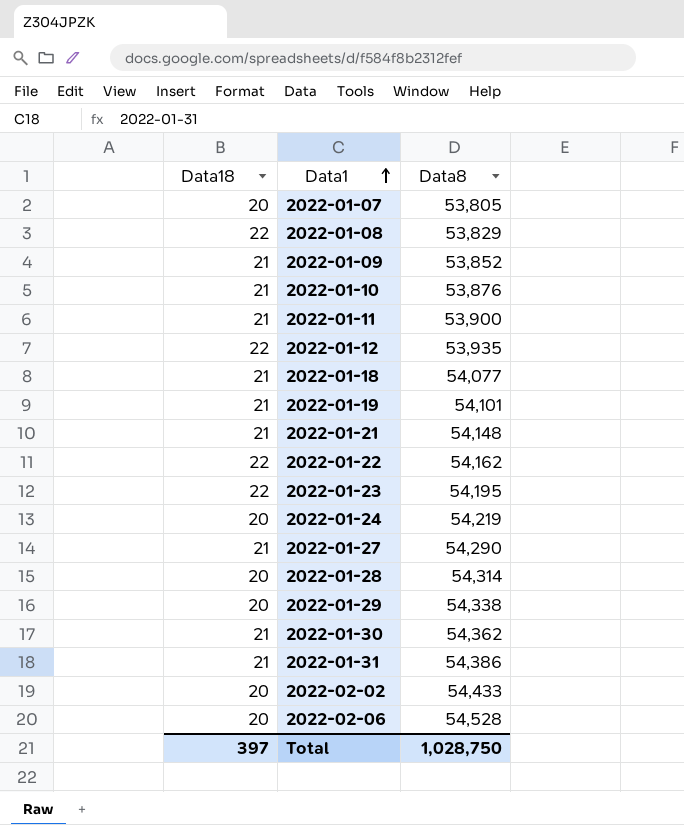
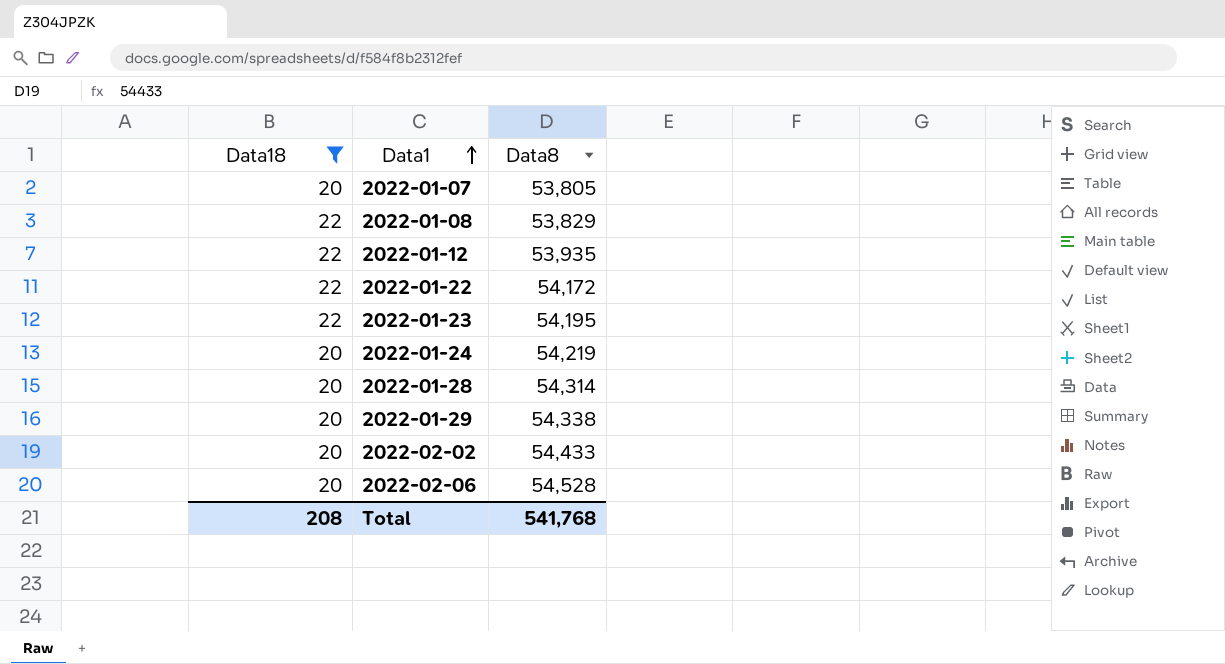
filter: none -> Data18 != 21
2022-01-22 | Data8: 54,162 -> 54,172
Total | Data18: 397 -> 208
Total | Data8: 1,028,750 -> 541,768

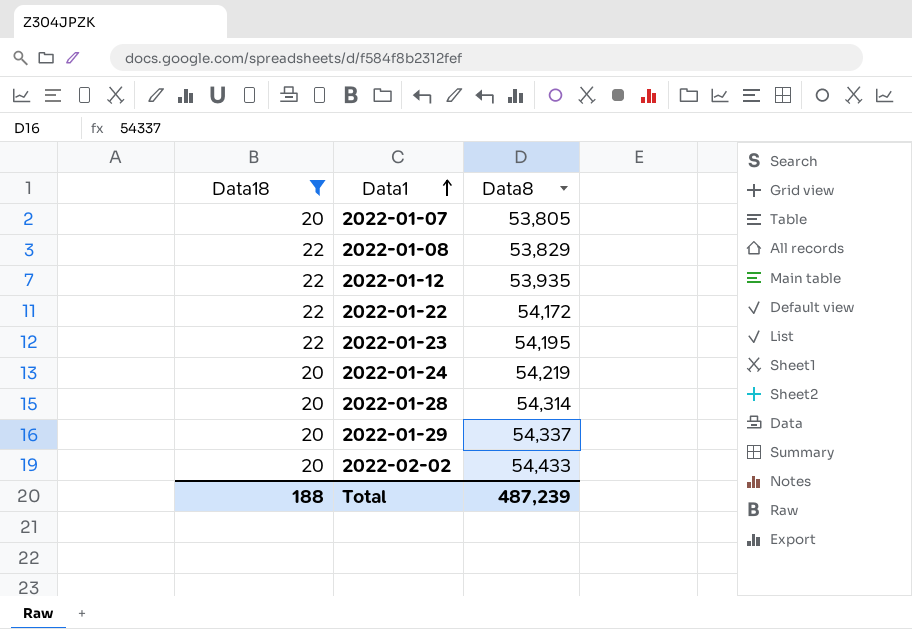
row 2022-02-06: 20 | 54,528 -> none
2022-01-29 | Data8: 54,338 -> 54,337
Total | Data18: 208 -> 188
Total | Data8: 541,768 -> 487,239

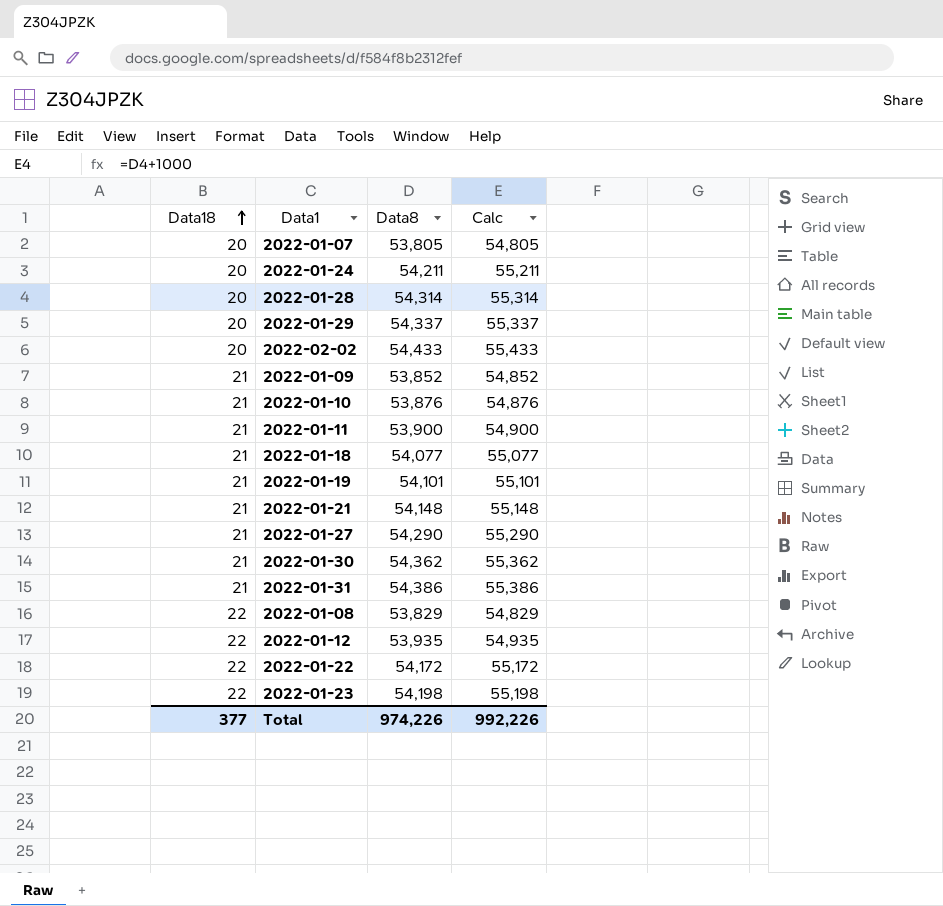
filter: Data18 != 21 -> none
row order: Data1 ascending -> Data18 ascending
column Calc | formula: none -> [Data8] + 1000
2022-01-24 | Data8: 54,219 -> 54,211
2022-01-23 | Data8: 54,195 -> 54,198
Total | Data18: 188 -> 377
Total | Data8: 487,239 -> 974,226

